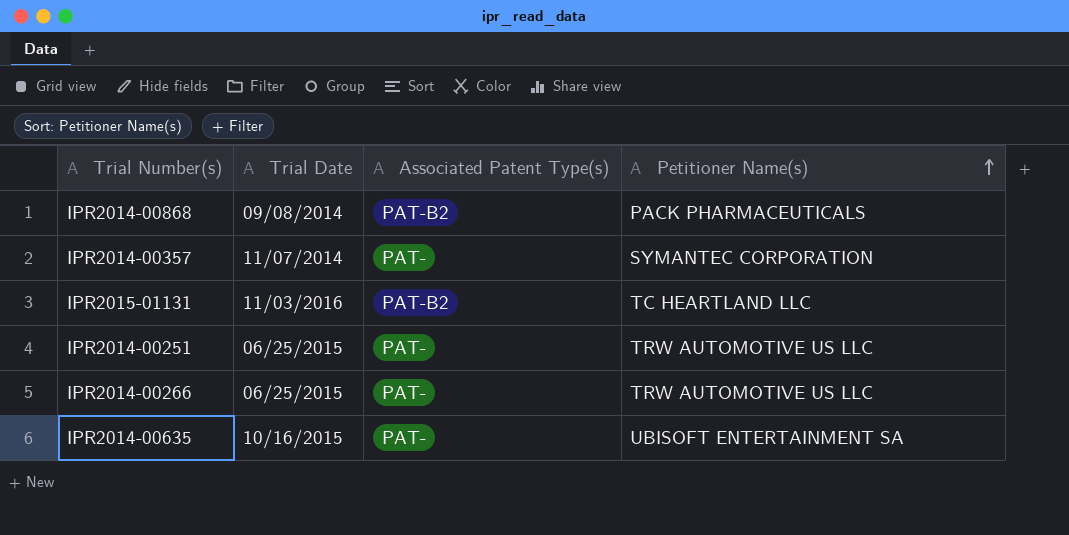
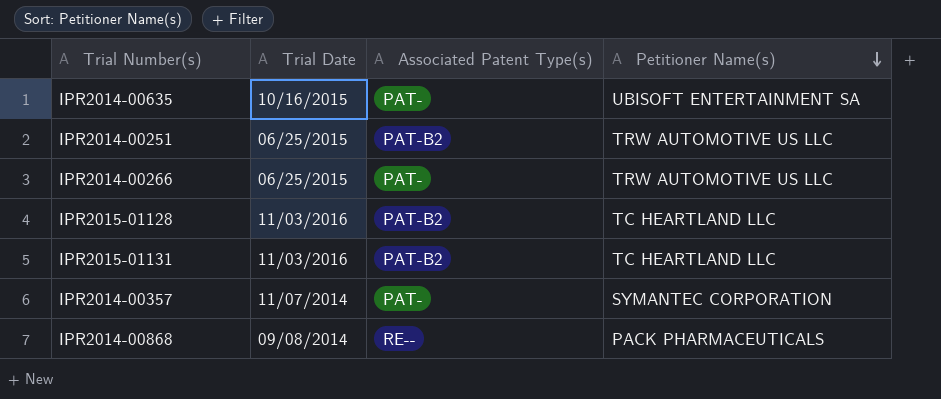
row order: Petitioner Name(s) ascending -> Petitioner Name(s) descending
IPR2014-00251 | Associated Patent Type(s): PAT- -> PAT-B2
row IPR2015-01128: none -> 11/03/2016 | PAT-B2 | TC HEARTLAND LLC
IPR2014-00868 | Associated Patent Type(s): PAT-B2 -> RE--

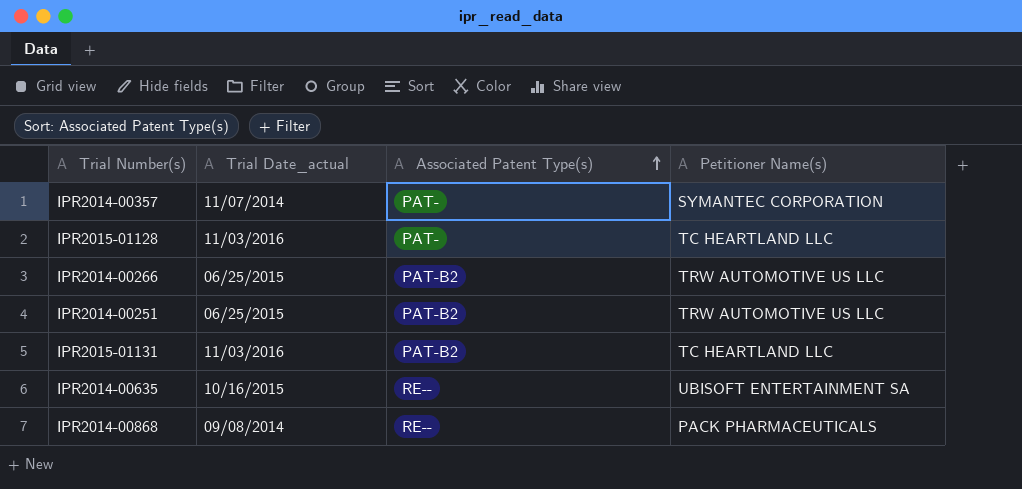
row order: Petitioner Name(s) descending -> Associated Patent Type(s) ascending
column name: Trial Date -> Trial Date_actual
IPR2015-01128 | Associated Patent Type(s): PAT-B2 -> PAT-
IPR2014-00266 | Associated Patent Type(s): PAT- -> PAT-B2
IPR2014-00635 | Associated Patent Type(s): PAT- -> RE--

